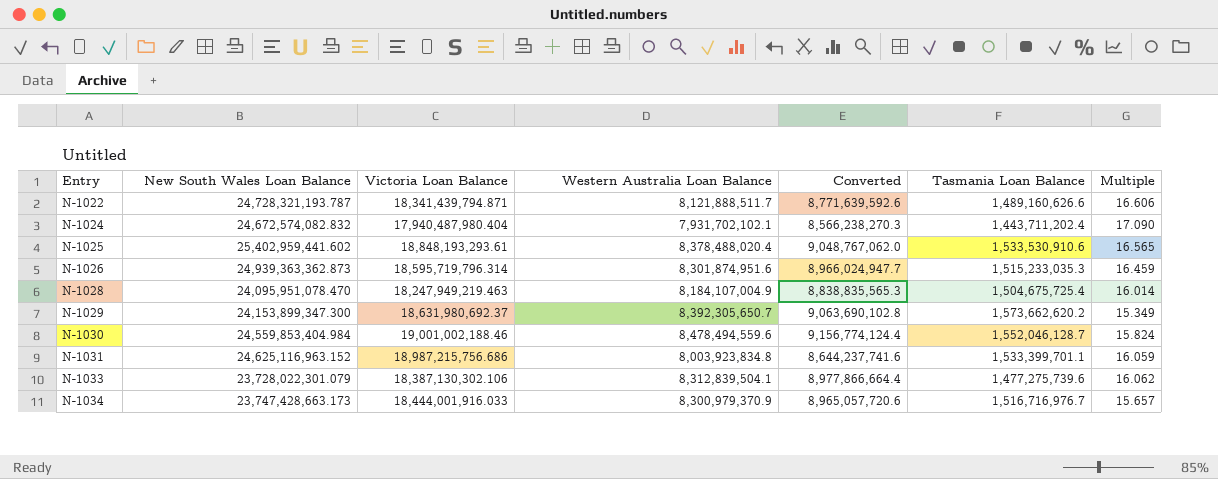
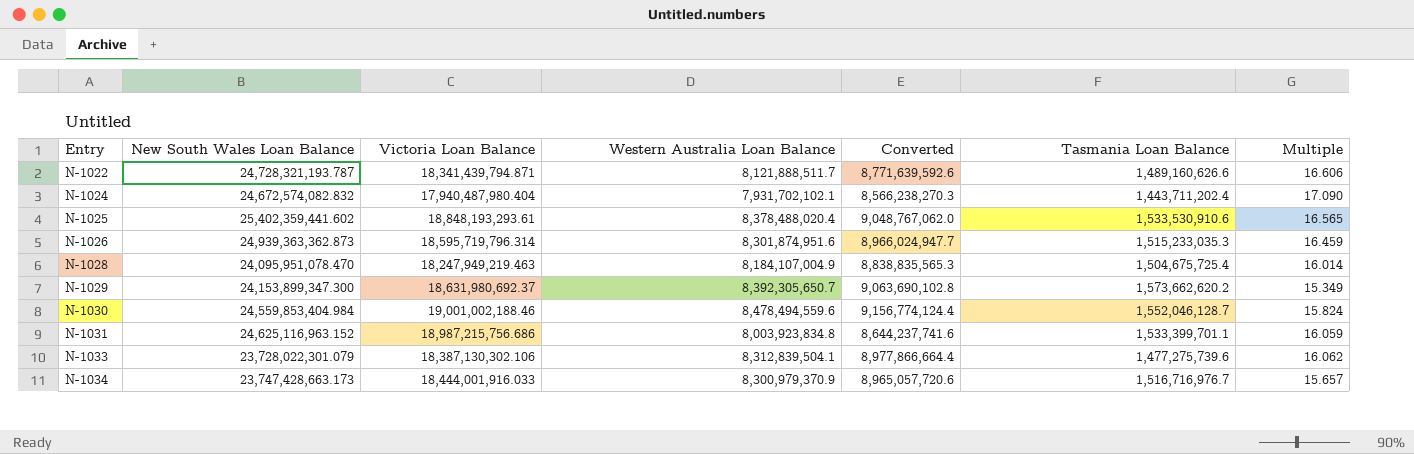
N-1025 | New South Wales Loan Balance: 25,402,959,441.602 -> 25,402,359,441.602

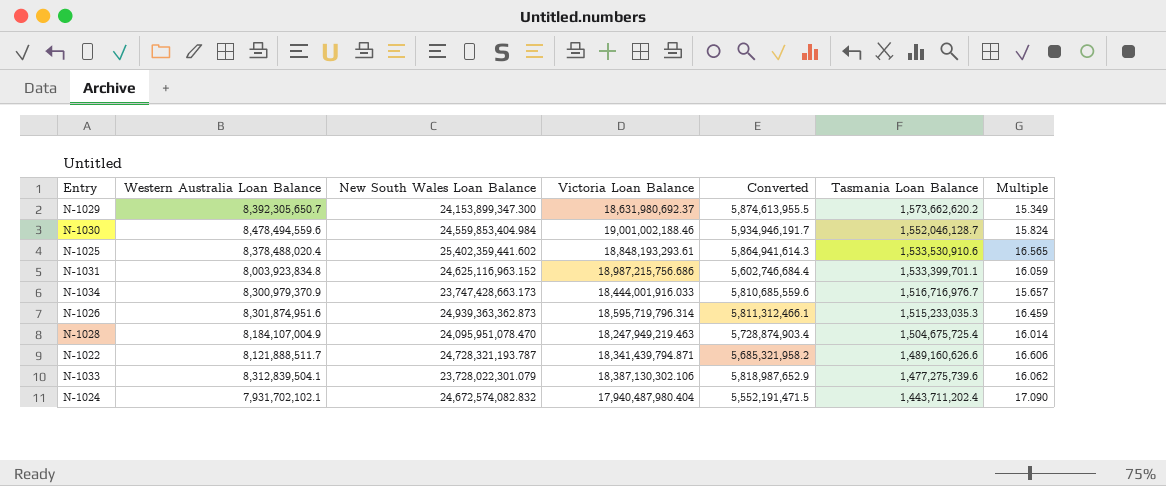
row order: Entry ascending -> Tasmania Loan Balance descending
column Western Australia Loan Balance | position: 4 -> 2
column Converted | formula: [Western Australia Loan Balance] * 1.08 -> [Western Australia Loan Balance] * 0.7

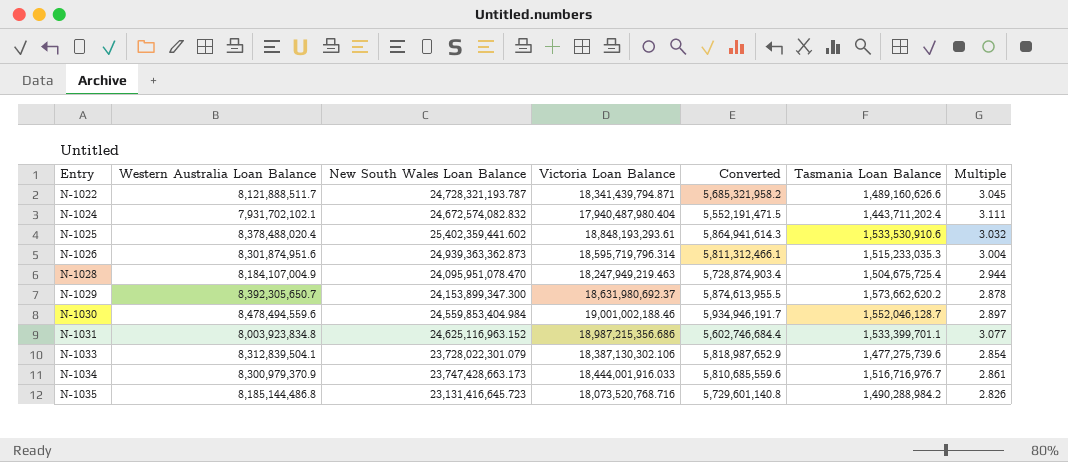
row order: Tasmania Loan Balance descending -> Entry ascending
column Multiple | formula: [New South Wales Loan Balance] / [Tasmania Loan Balance] -> [New South Wales Loan Balance] / [Western Australia Loan Balance]
N-1031 | Victoria Loan Balance: 18,987,215,756.686 -> 18,987,215,356.686
row N-1035: none -> 8,185,144,486.8 | 23,131,416,645.723 | 18,073,520,768.716 | 5,729,601,140.8 | 1,490,288,984.2 | 2.826

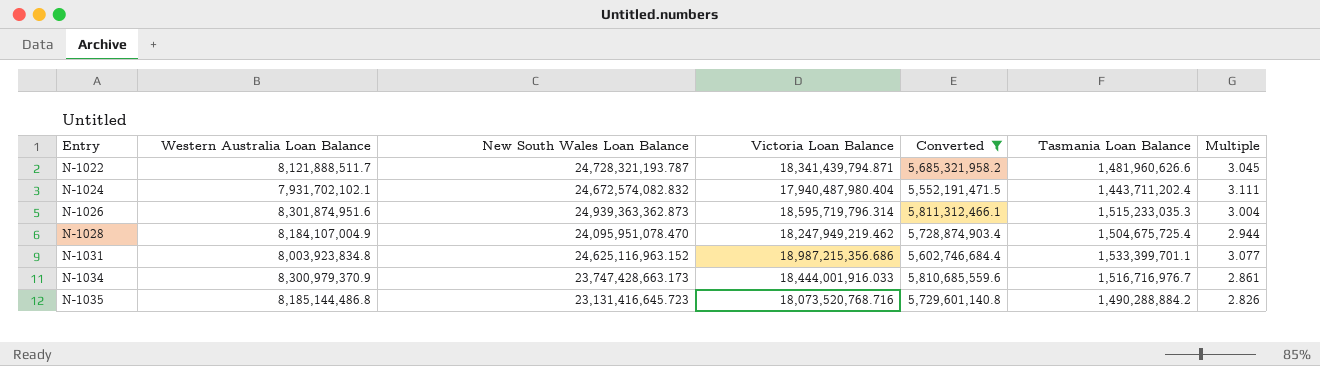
filter: none -> Converted <= 5,811,312,466.1
N-1022 | Tasmania Loan Balance: 1,489,160,626.6 -> 1,481,960,626.6
N-1028 | Victoria Loan Balance: 18,247,949,219.463 -> 18,247,949,219.462
N-1035 | Tasmania Loan Balance: 1,490,288,984.2 -> 1,490,288,884.2

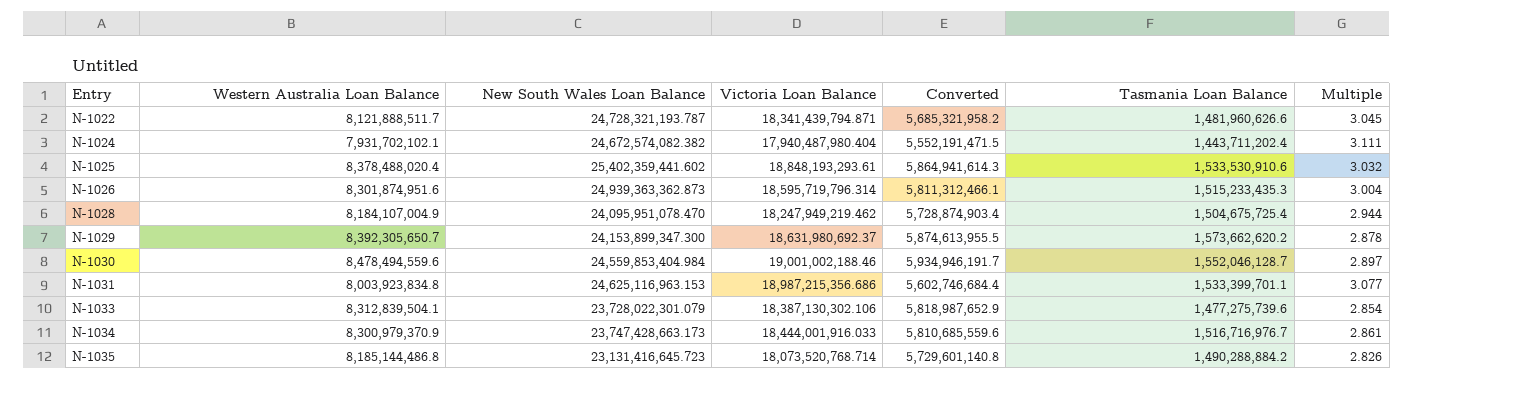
filter: Converted <= 5,811,312,466.1 -> none
N-1024 | New South Wales Loan Balance: 24,672,574,082.832 -> 24,672,574,082.382
N-1026 | Tasmania Loan Balance: 1,515,233,035.3 -> 1,515,233,435.3
N-1031 | New South Wales Loan Balance: 24,625,116,963.152 -> 24,625,116,963.153
N-1035 | Victoria Loan Balance: 18,073,520,768.716 -> 18,073,520,768.714

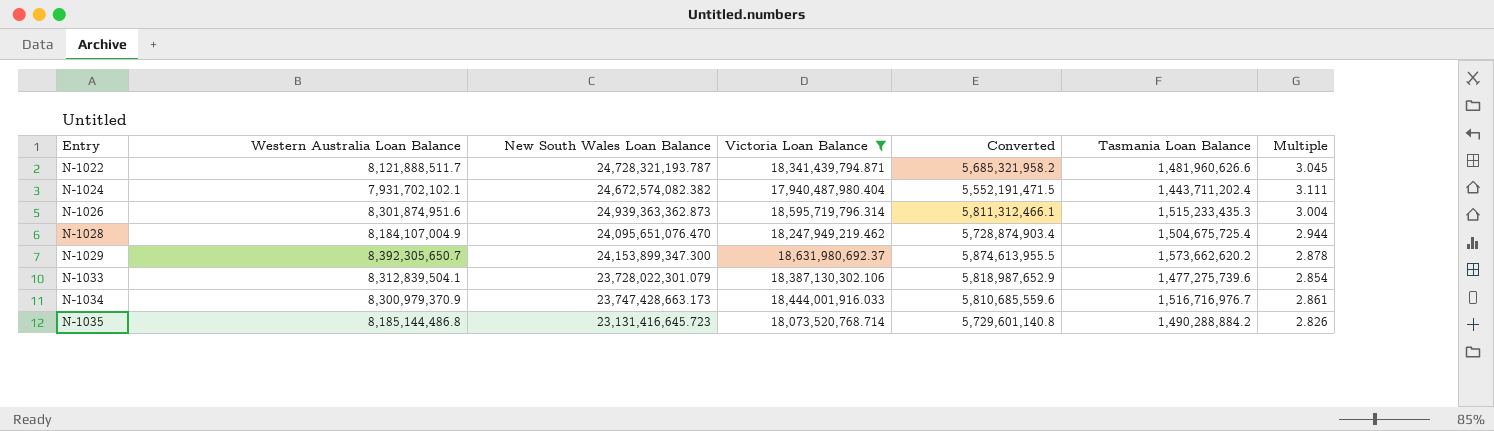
filter: none -> Victoria Loan Balance <= 18,631,980,692.37
N-1028 | New South Wales Loan Balance: 24,095,951,078.470 -> 24,095,651,076.470

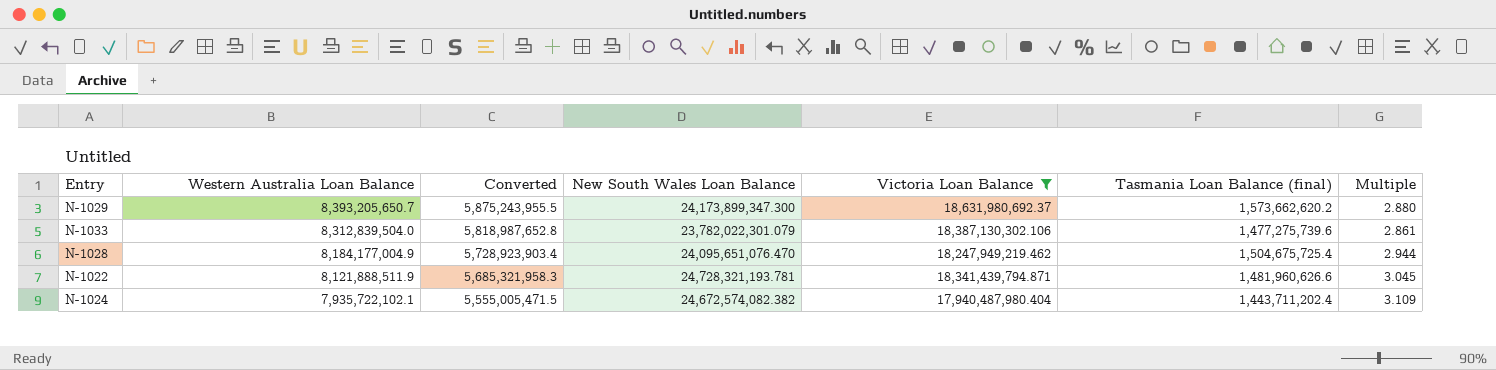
row order: Entry ascending -> Western Australia Loan Balance descending
column Converted | position: 5 -> 3
column name: Tasmania Loan Balance -> Tasmania Loan Balance (final)
row N-1026: 8,301,874,951.6 | 24,939,363,362.873 | 18,595,719,796.314 | 5,811,312,466.1 | 1,515,233,435.3 | 3.004 -> none
row N-1034: 8,300,979,370.9 | 23,747,428,663.173 | 18,444,001,916.033 | 5,810,685,559.6 | 1,516,716,976.7 | 2.861 -> none
row N-1035: 8,185,144,486.8 | 23,131,416,645.723 | 18,073,520,768.714 | 5,729,601,140.8 | 1,490,288,884.2 | 2.826 -> none
N-1029 | Western Australia Loan Balance: 8,392,305,650.7 -> 8,393,205,650.7
N-1029 | Converted: 5,874,613,955.5 -> 5,875,243,955.5
N-1029 | New South Wales Loan Balance: 24,153,899,347.300 -> 24,173,899,347.300
N-1029 | Multiple: 2.878 -> 2.880
N-1033 | Western Australia Loan Balance: 8,312,839,504.1 -> 8,312,839,504.0
N-1033 | Converted: 5,818,987,652.9 -> 5,818,987,652.8
N-1033 | New South Wales Loan Balance: 23,728,022,301.079 -> 23,782,022,301.079
N-1033 | Multiple: 2.854 -> 2.861
N-1028 | Western Australia Loan Balance: 8,184,107,004.9 -> 8,184,177,004.9
N-1028 | Converted: 5,728,874,903.4 -> 5,728,923,903.4
N-1022 | Western Australia Loan Balance: 8,121,888,511.7 -> 8,121,888,511.9
N-1022 | Converted: 5,685,321,958.2 -> 5,685,321,958.3
N-1022 | New South Wales Loan Balance: 24,728,321,193.787 -> 24,728,321,193.781
N-1024 | Western Australia Loan Balance: 7,931,702,102.1 -> 7,935,722,102.1
N-1024 | Converted: 5,552,191,471.5 -> 5,555,005,471.5
N-1024 | Multiple: 3.111 -> 3.109

